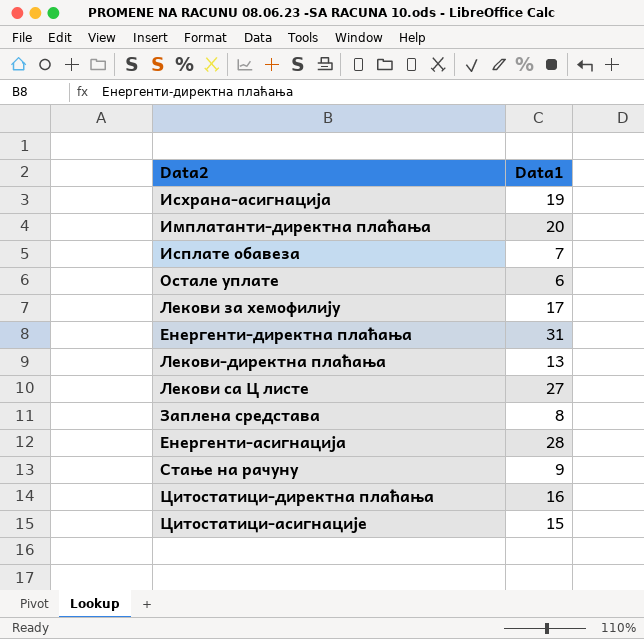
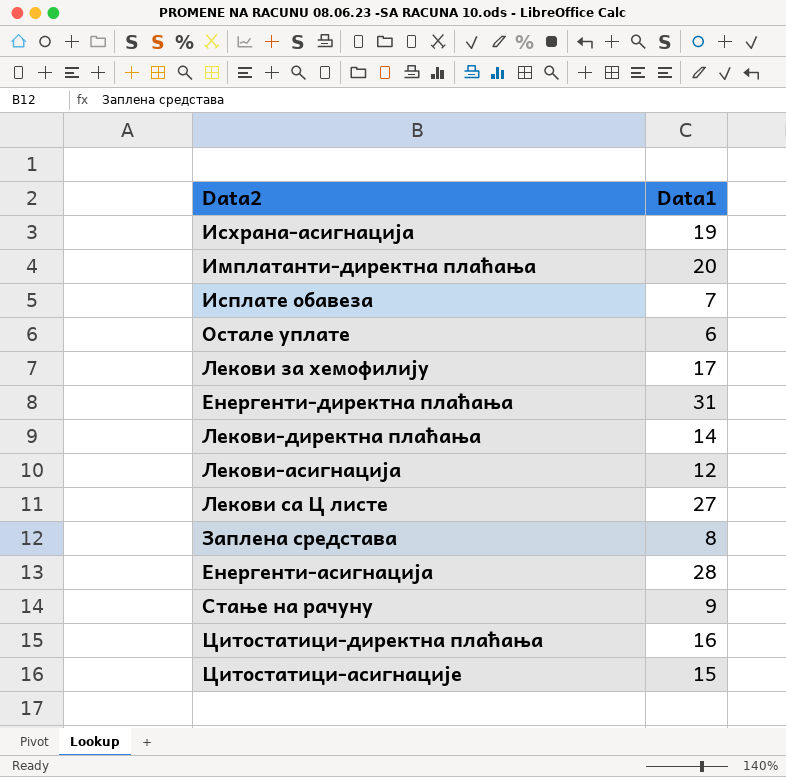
Лекови-директна плаћања | Data1: 13 -> 14
row Лекови-асигнација: none -> 12

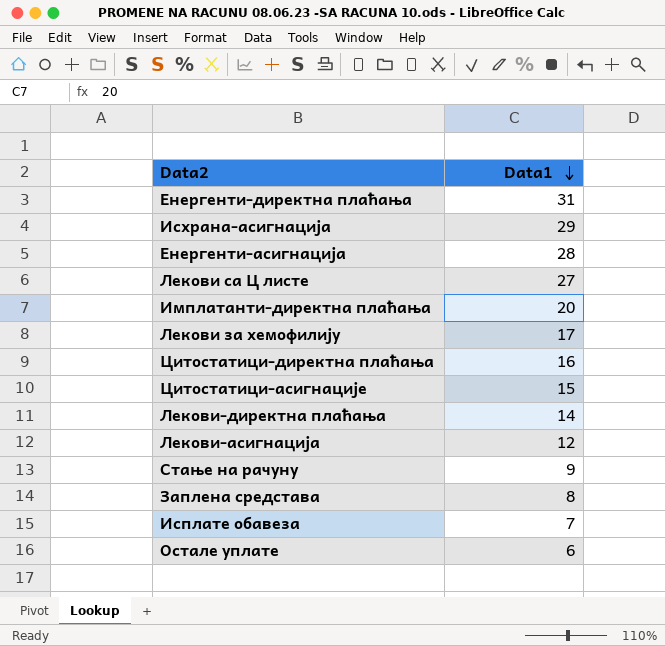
row order: none -> Data1 descending
Исхрана-асигнација | Data1: 19 -> 29

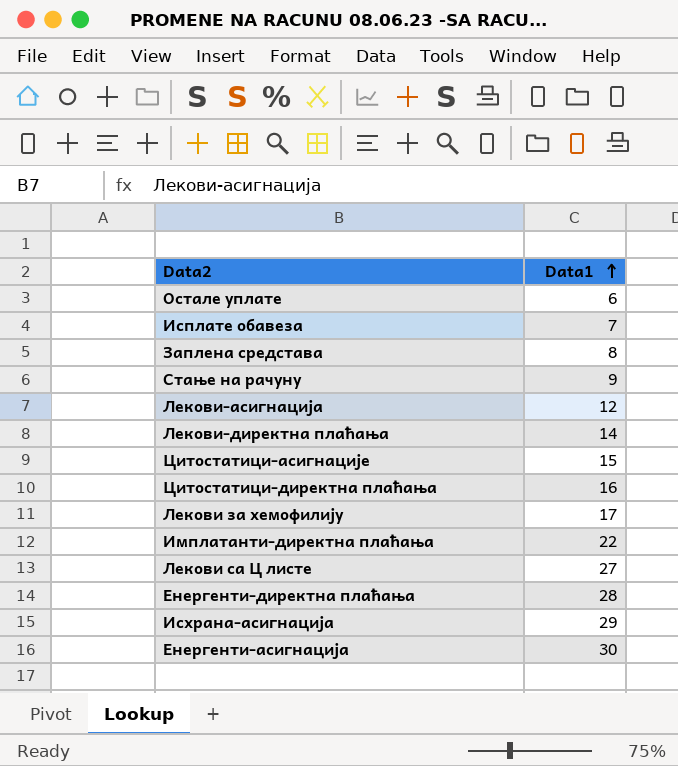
row order: Data1 descending -> Data1 ascending
Имплатанти-директна плаћања | Data1: 20 -> 22
Енергенти-директна плаћања | Data1: 31 -> 28
Енергенти-асигнација | Data1: 28 -> 30

